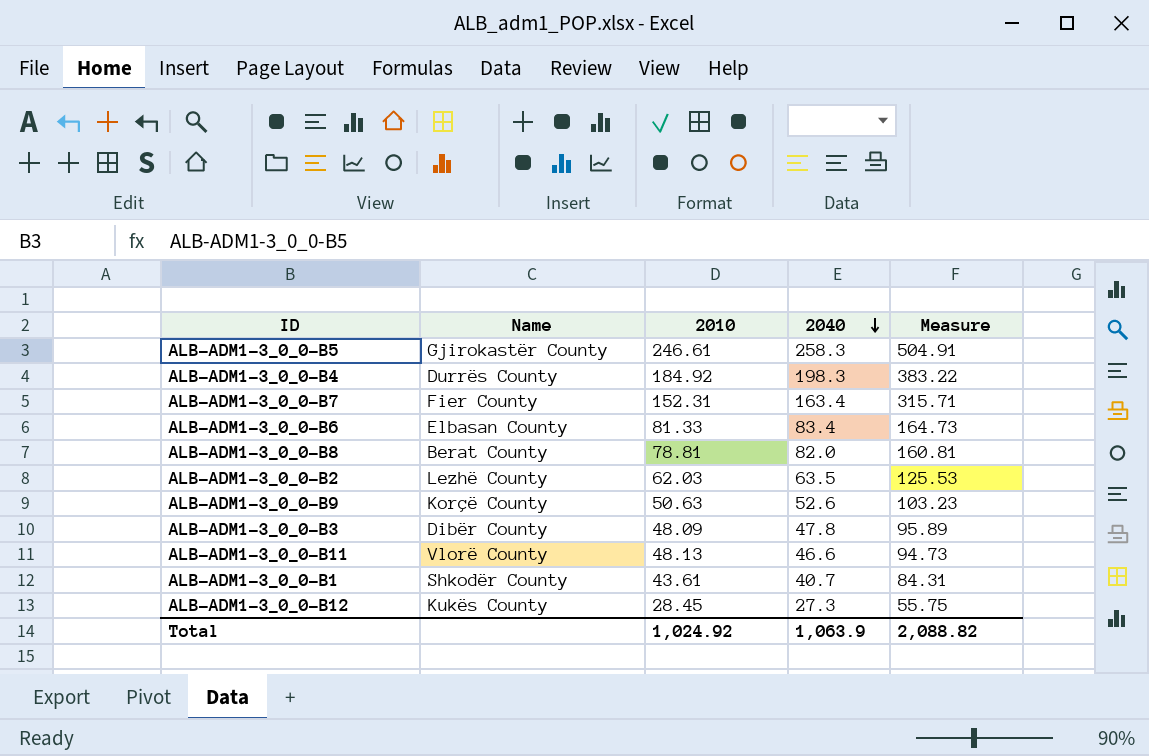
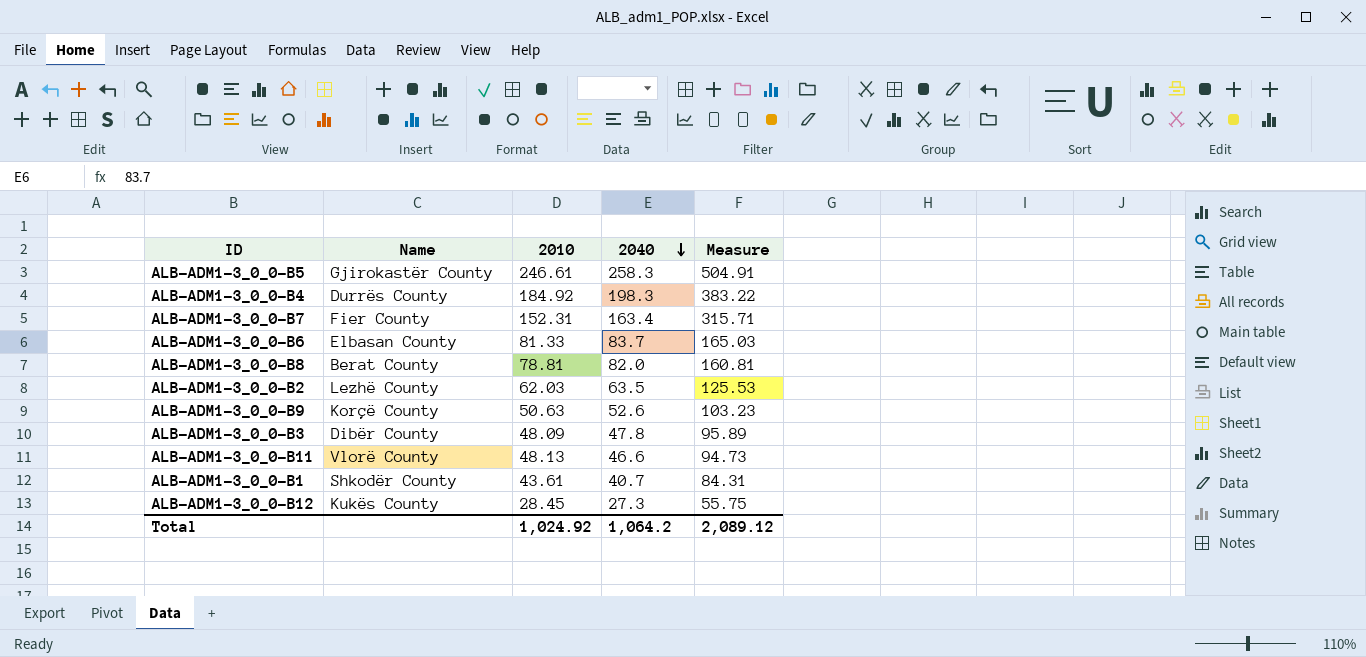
ALB-ADM1-3_0_0-B6 | 2040: 83.4 -> 83.7
ALB-ADM1-3_0_0-B6 | Measure: 164.73 -> 165.03
Total | 2040: 1,063.9 -> 1,064.2
Total | Measure: 2,088.82 -> 2,089.12

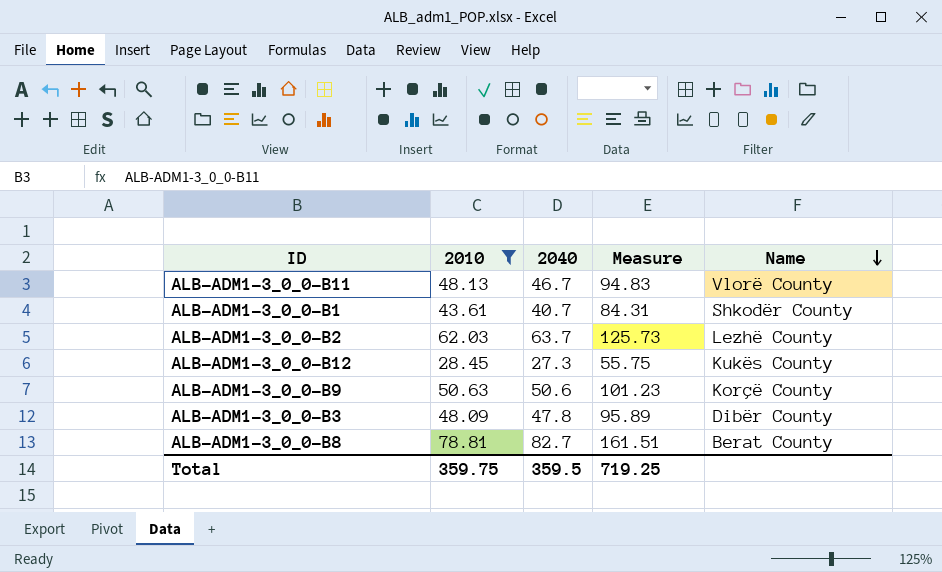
filter: none -> 2010 <= 78.81
row order: 2040 descending -> Name descending
column Name | position: 2 -> 5
ALB-ADM1-3_0_0-B11 | 2040: 46.6 -> 46.7
ALB-ADM1-3_0_0-B11 | Measure: 94.73 -> 94.83
ALB-ADM1-3_0_0-B2 | 2040: 63.5 -> 63.7
ALB-ADM1-3_0_0-B2 | Measure: 125.53 -> 125.73
ALB-ADM1-3_0_0-B9 | 2040: 52.6 -> 50.6
ALB-ADM1-3_0_0-B9 | Measure: 103.23 -> 101.23
ALB-ADM1-3_0_0-B8 | 2040: 82.0 -> 82.7
ALB-ADM1-3_0_0-B8 | Measure: 160.81 -> 161.51
Total | 2010: 1,024.92 -> 359.75
Total | 2040: 1,064.2 -> 359.5
Total | Measure: 2,089.12 -> 719.25

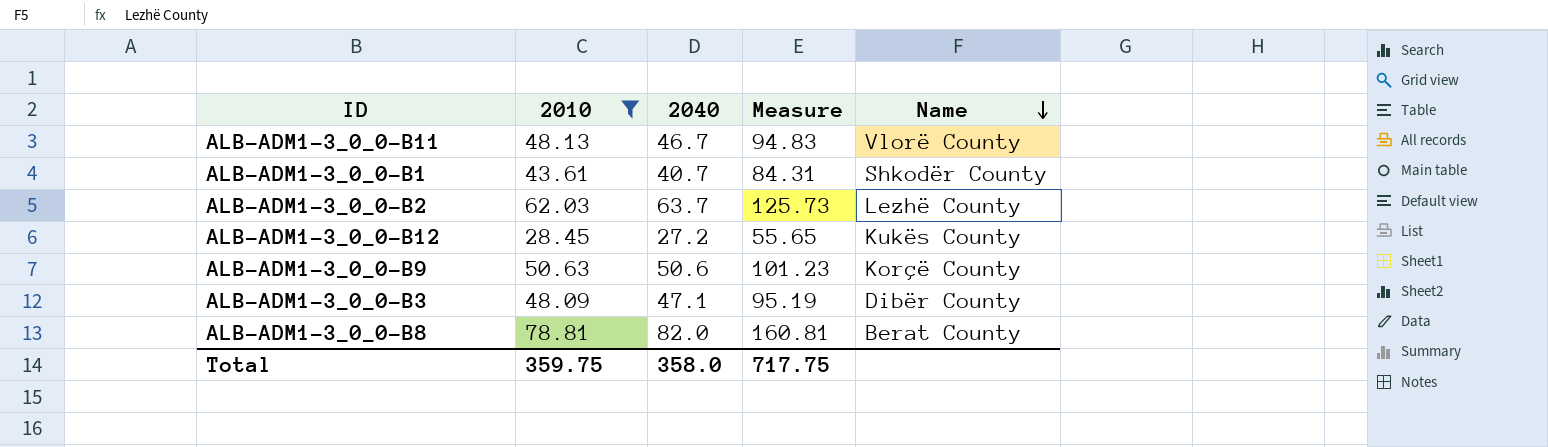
ALB-ADM1-3_0_0-B12 | 2040: 27.3 -> 27.2
ALB-ADM1-3_0_0-B12 | Measure: 55.75 -> 55.65
ALB-ADM1-3_0_0-B3 | 2040: 47.8 -> 47.1
ALB-ADM1-3_0_0-B3 | Measure: 95.89 -> 95.19
ALB-ADM1-3_0_0-B8 | 2040: 82.7 -> 82.0
ALB-ADM1-3_0_0-B8 | Measure: 161.51 -> 160.81
Total | 2040: 359.5 -> 358.0
Total | Measure: 719.25 -> 717.75

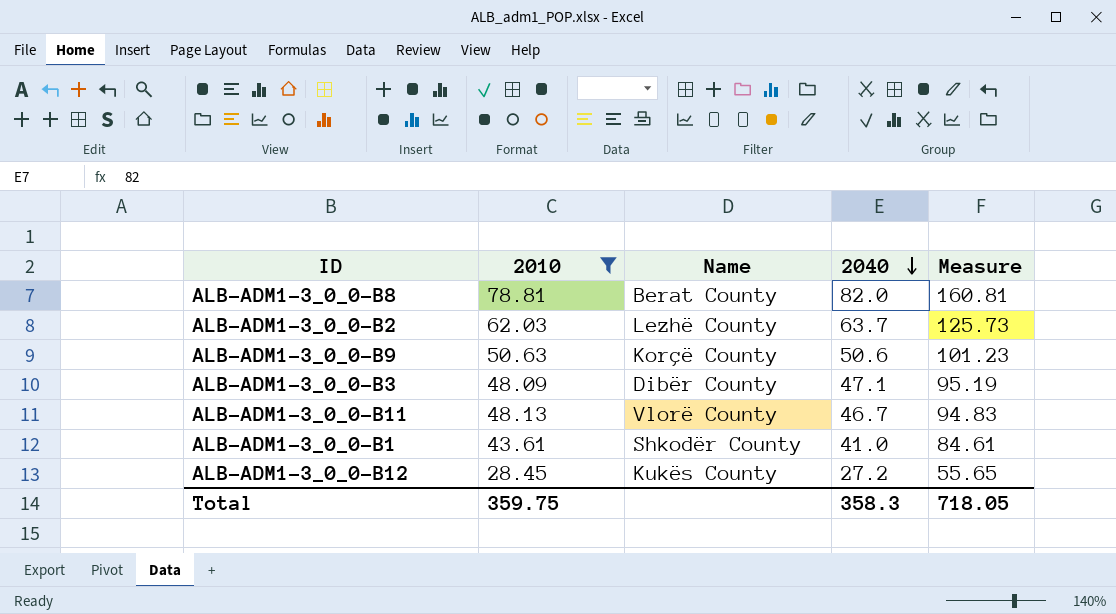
row order: Name descending -> 2040 descending
column Name | position: 5 -> 3
ALB-ADM1-3_0_0-B1 | 2040: 40.7 -> 41.0
ALB-ADM1-3_0_0-B1 | Measure: 84.31 -> 84.61
Total | 2040: 358.0 -> 358.3
Total | Measure: 717.75 -> 718.05

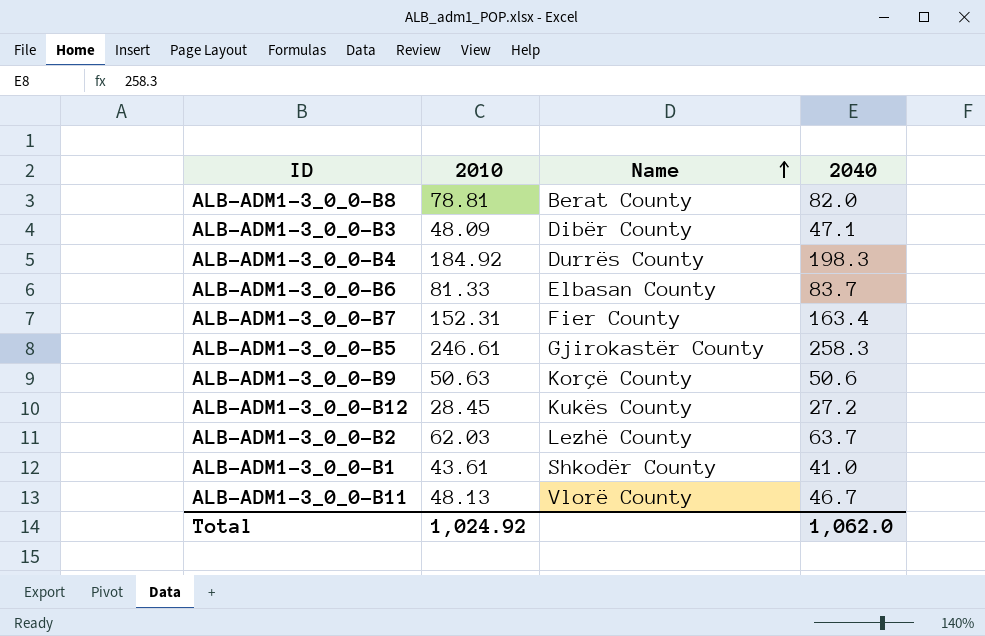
filter: 2010 <= 78.81 -> none
row order: 2040 descending -> Name ascending
column Measure | formula: [2010] + [2040] -> none
Total | 2010: 359.75 -> 1,024.92
Total | 2040: 358.3 -> 1,062.0

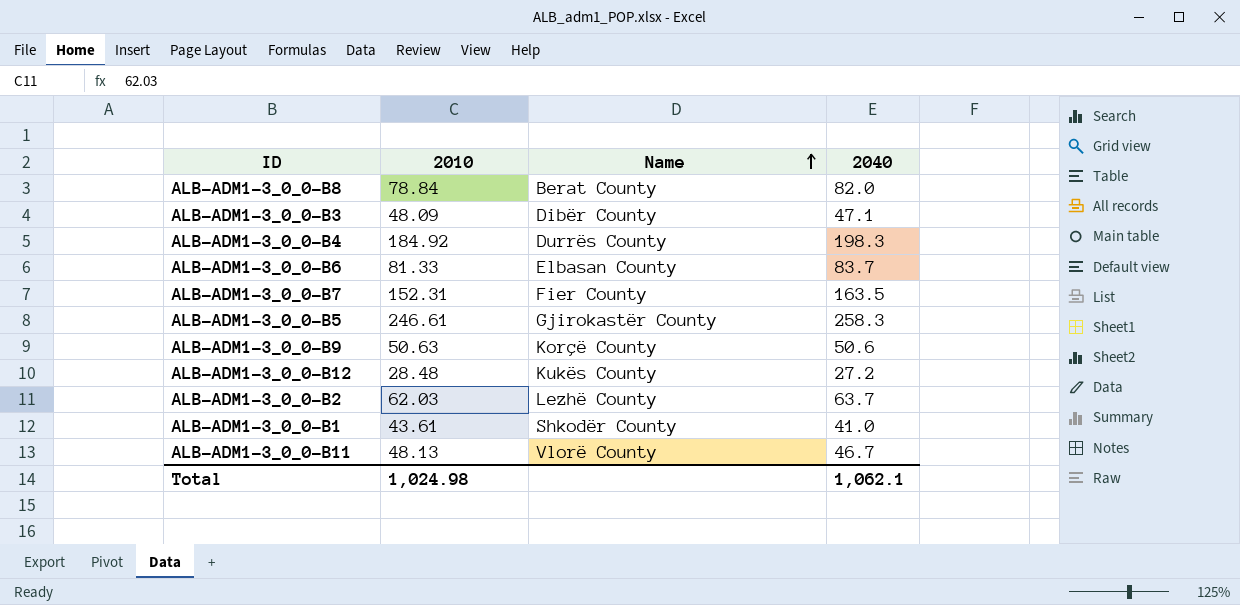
ALB-ADM1-3_0_0-B8 | 2010: 78.81 -> 78.84
ALB-ADM1-3_0_0-B7 | 2040: 163.4 -> 163.5
ALB-ADM1-3_0_0-B12 | 2010: 28.45 -> 28.48
Total | 2010: 1,024.92 -> 1,024.98
Total | 2040: 1,062.0 -> 1,062.1

